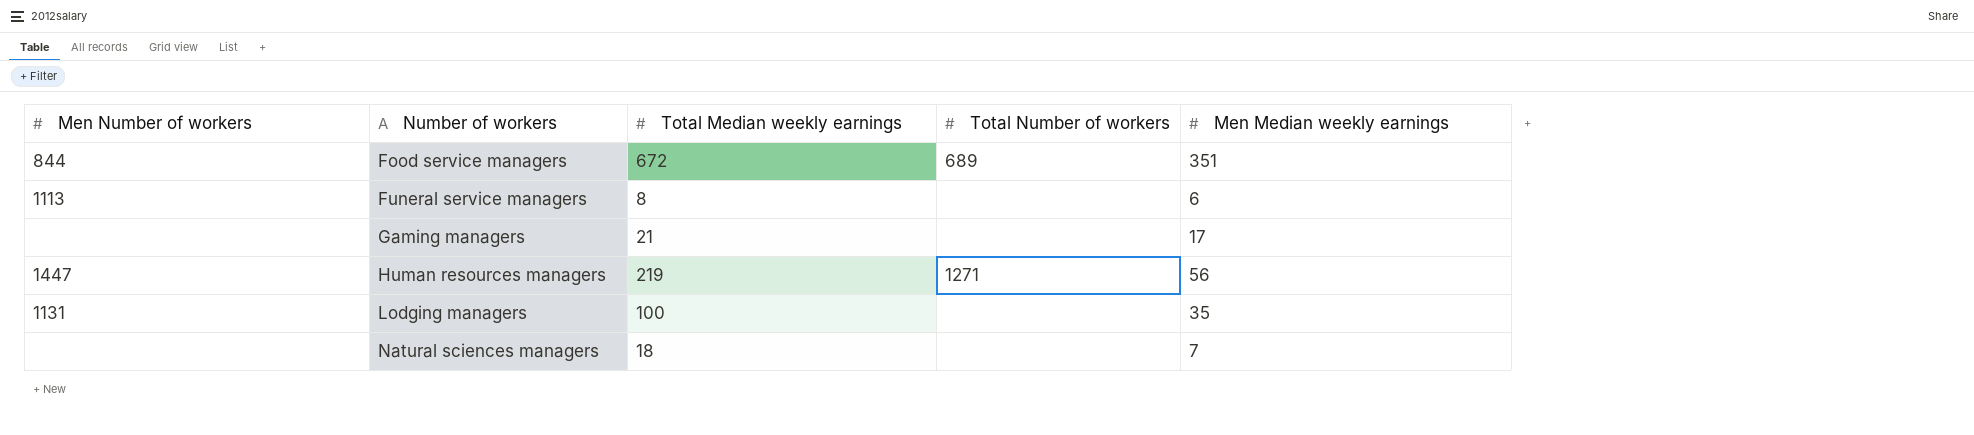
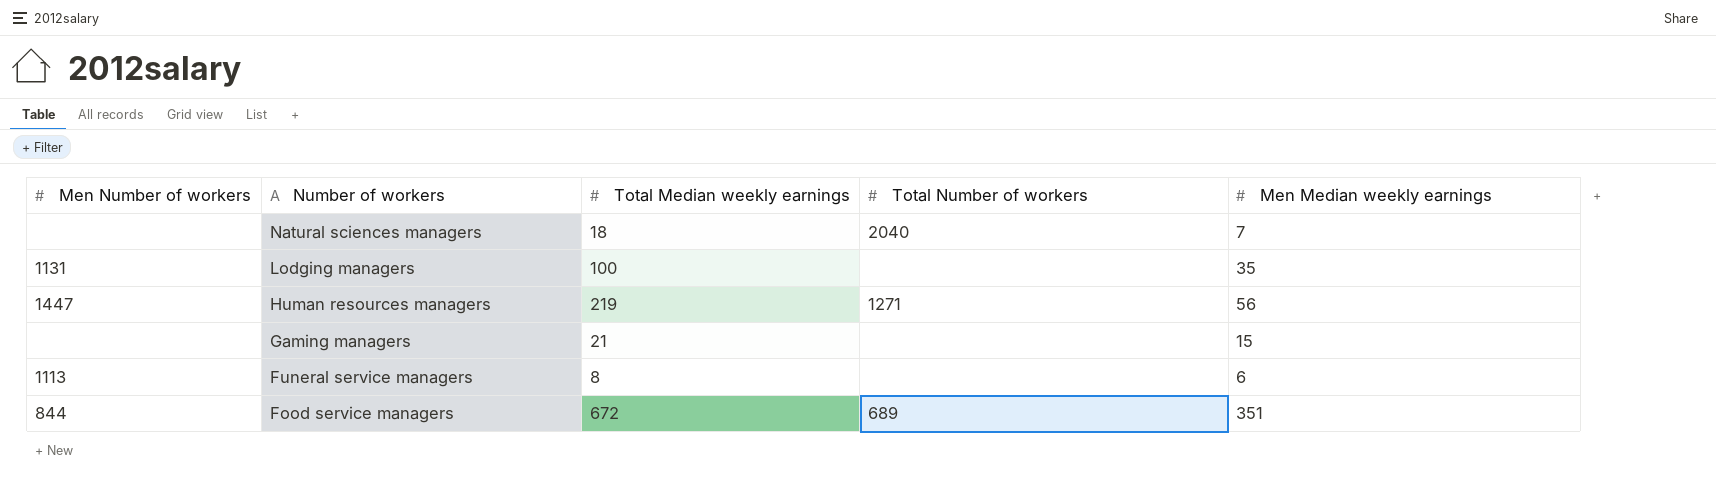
row order: Number of workers ascending -> Number of workers descending
Natural sciences managers | Total Number of workers: none -> 2040
Gaming managers | Men Median weekly earnings: 17 -> 15

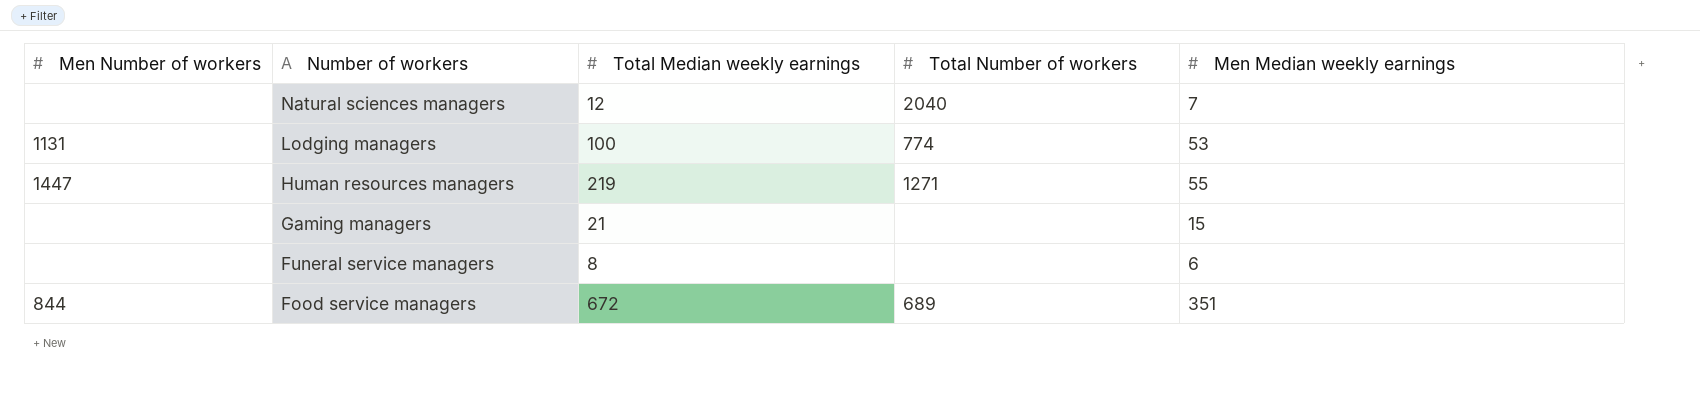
Natural sciences managers | Total Median weekly earnings: 18 -> 12
Lodging managers | Total Number of workers: none -> 774
Lodging managers | Men Median weekly earnings: 35 -> 53
Human resources managers | Men Median weekly earnings: 56 -> 55
Funeral service managers | Men Number of workers: 1113 -> none

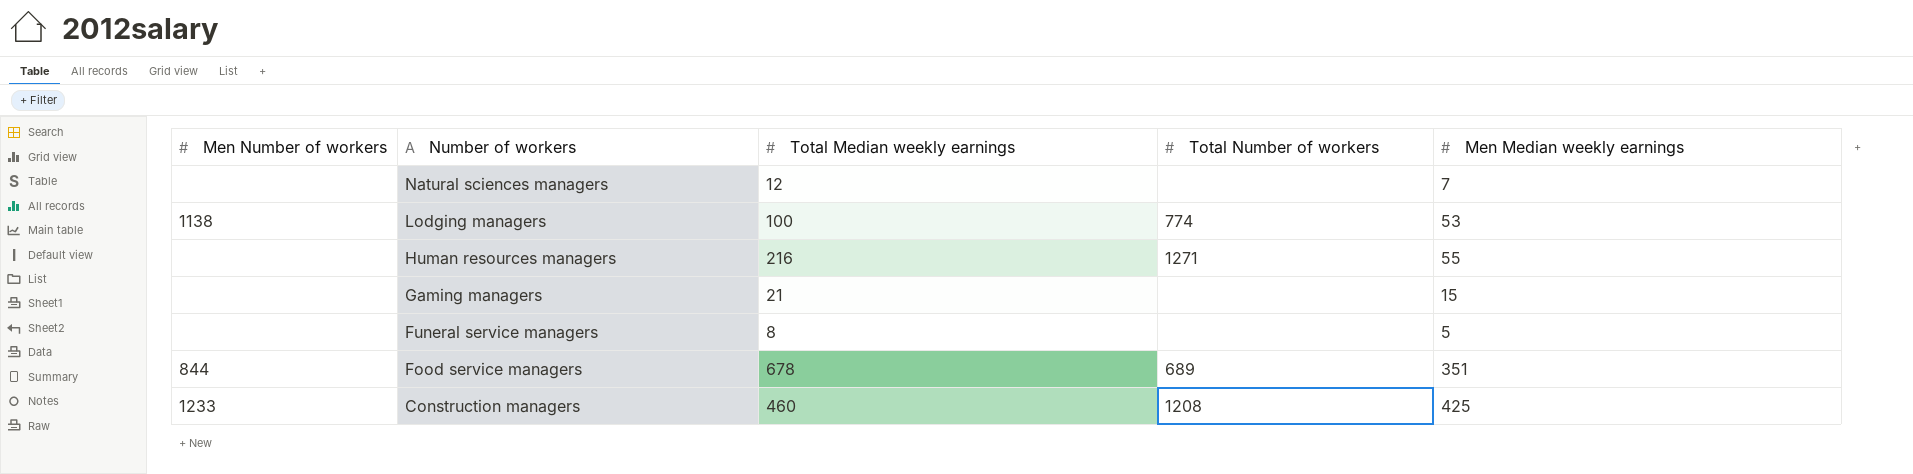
Natural sciences managers | Total Number of workers: 2040 -> none
Lodging managers | Men Number of workers: 1131 -> 1138
Human resources managers | Men Number of workers: 1447 -> none
Human resources managers | Total Median weekly earnings: 219 -> 216
Funeral service managers | Men Median weekly earnings: 6 -> 5
Food service managers | Total Median weekly earnings: 672 -> 678
row Construction managers: none -> 1233 | 460 | 1208 | 425

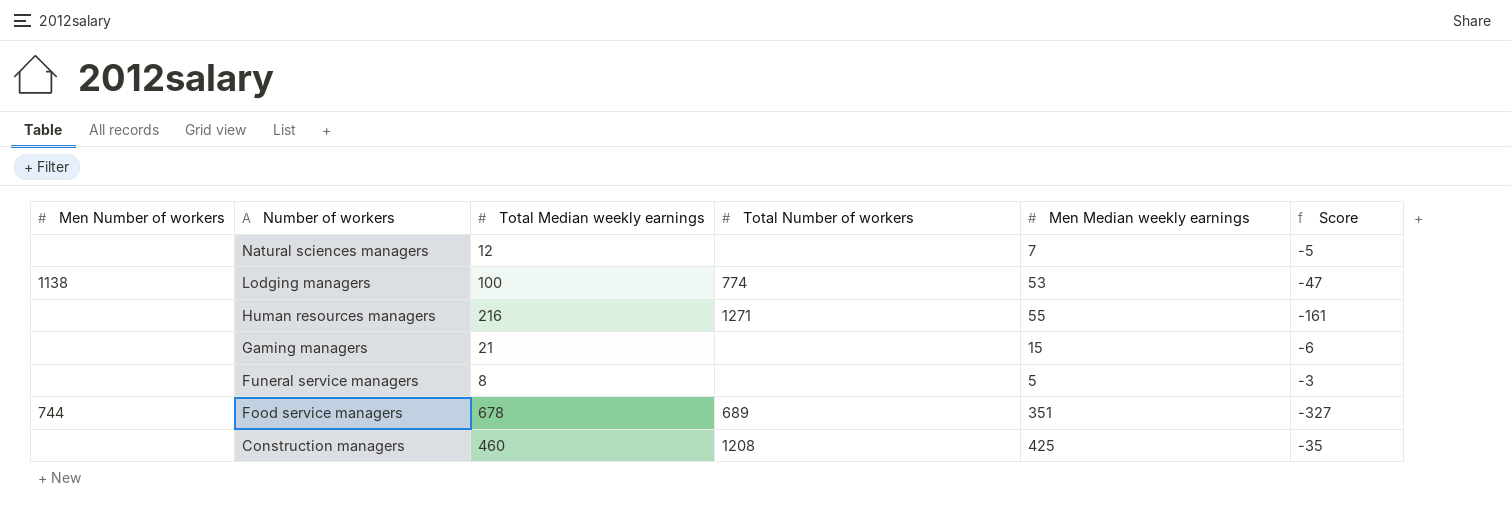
column Score | formula: none -> [Men Median weekly earnings] - [Total Median weekly earnings]
Food service managers | Men Number of workers: 844 -> 744
Construction managers | Men Number of workers: 1233 -> none

